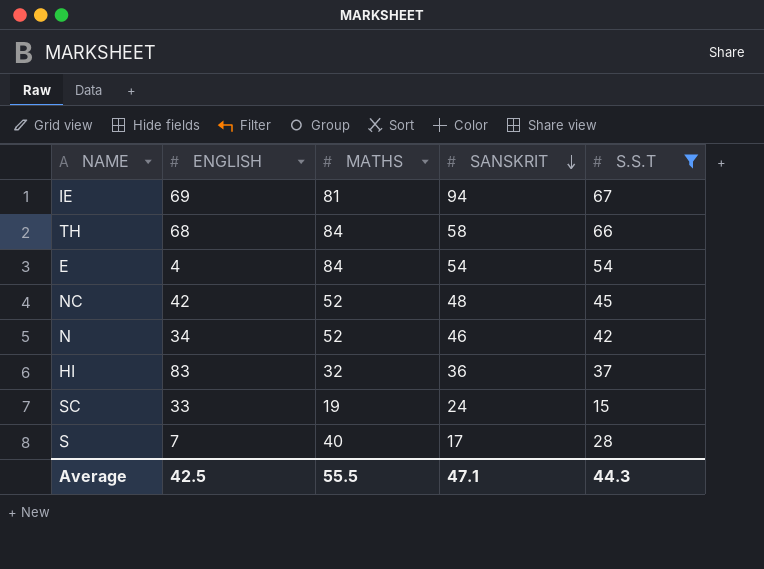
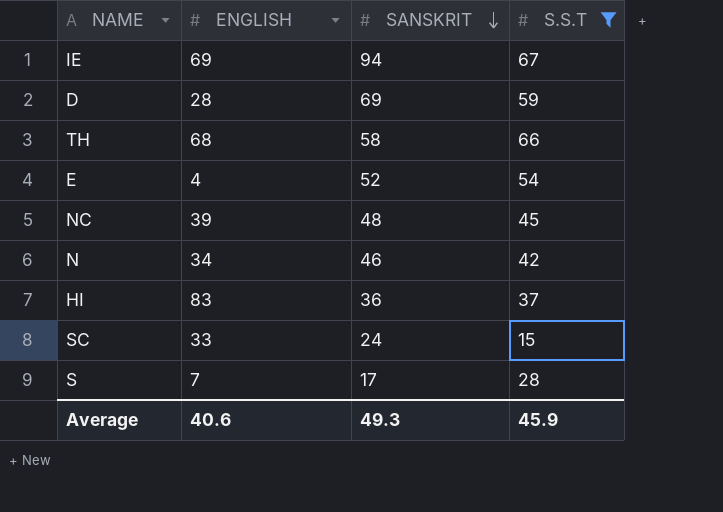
column MATHS | position: 3 -> none
row D: none -> 28 | 69 | 59
E | SANSKRIT: 54 -> 52
NC | ENGLISH: 42 -> 39
Average | ENGLISH: 42.5 -> 40.6
Average | SANSKRIT: 47.1 -> 49.3
Average | S.S.T: 44.3 -> 45.9

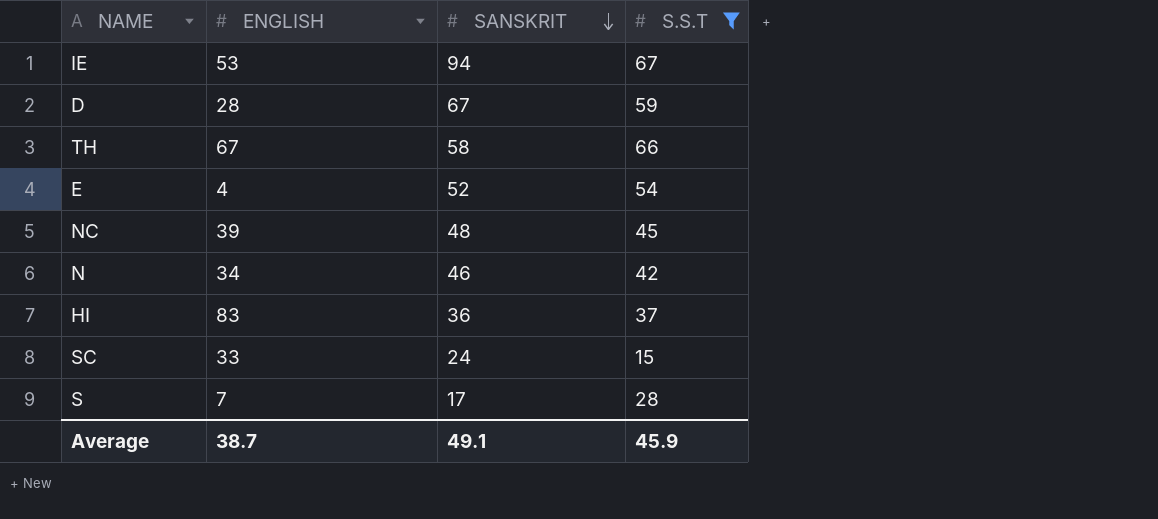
IE | ENGLISH: 69 -> 53
D | SANSKRIT: 69 -> 67
TH | ENGLISH: 68 -> 67
Average | ENGLISH: 40.6 -> 38.7
Average | SANSKRIT: 49.3 -> 49.1

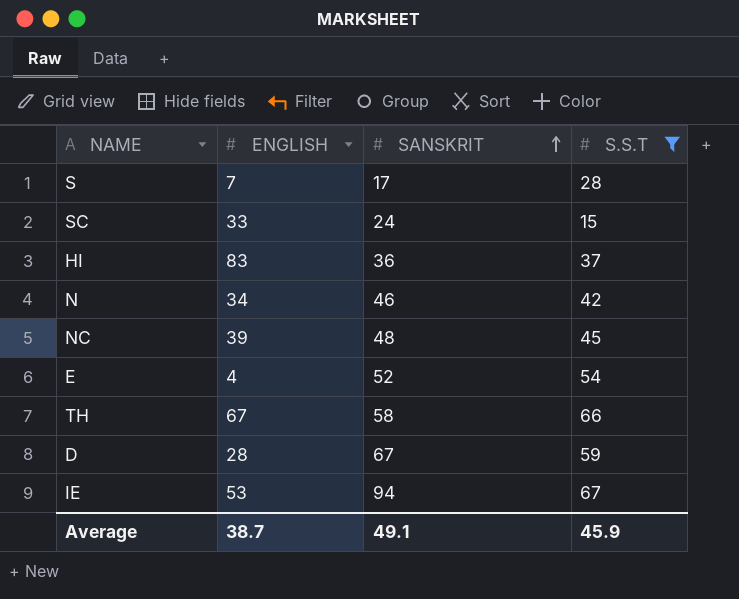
row order: SANSKRIT descending -> SANSKRIT ascending

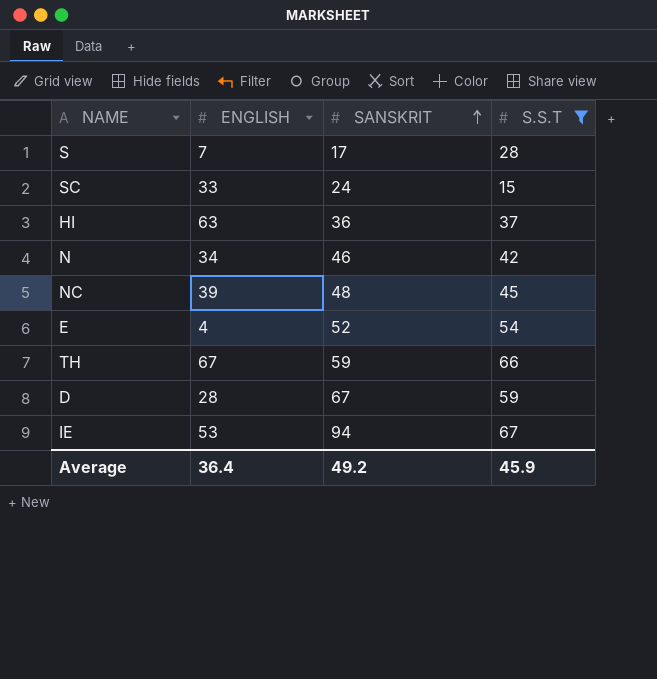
HI | ENGLISH: 83 -> 63
TH | SANSKRIT: 58 -> 59
Average | ENGLISH: 38.7 -> 36.4
Average | SANSKRIT: 49.1 -> 49.2

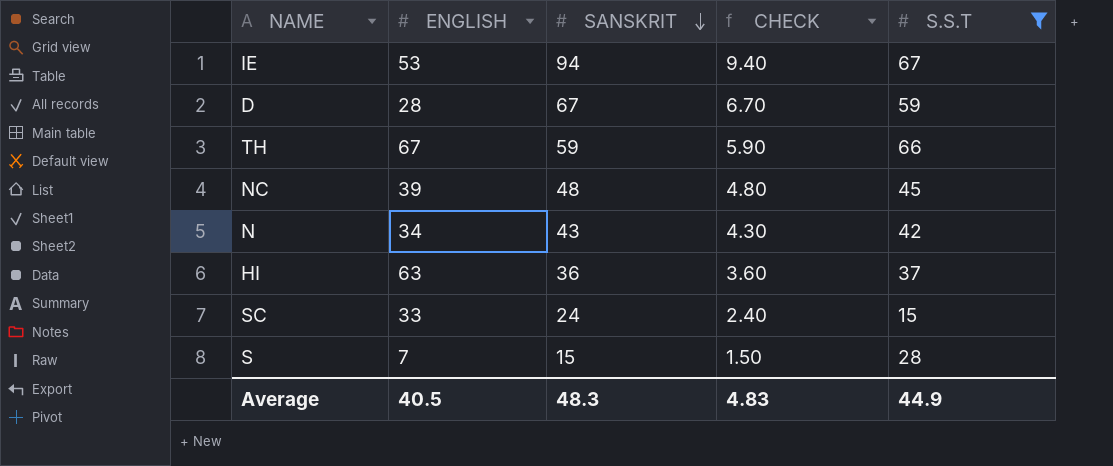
row order: SANSKRIT ascending -> SANSKRIT descending
column CHECK | formula: none -> [SANSKRIT] * 0.1
row E: 4 | 52 | 54 -> none
N | SANSKRIT: 46 -> 43
S | SANSKRIT: 17 -> 15
Average | ENGLISH: 36.4 -> 40.5
Average | SANSKRIT: 49.2 -> 48.3
Average | S.S.T: 45.9 -> 44.9

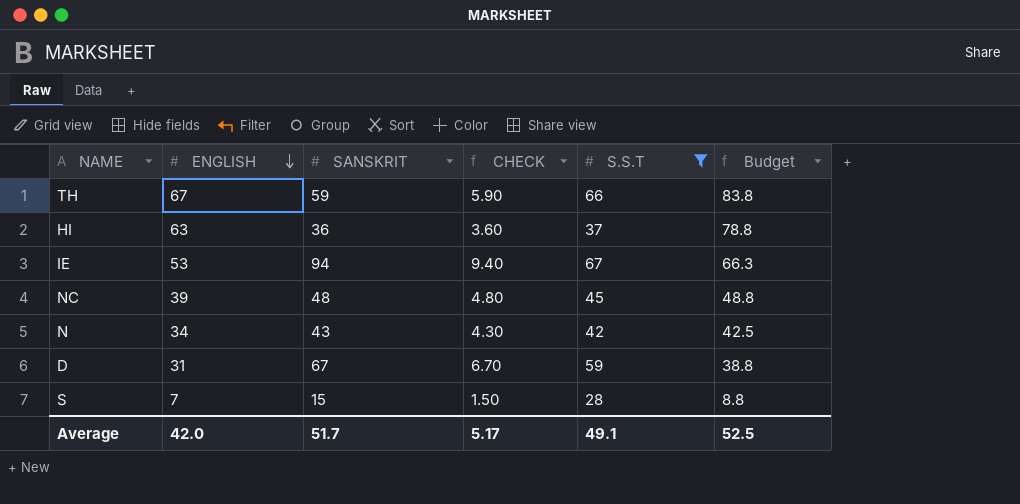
row order: SANSKRIT descending -> ENGLISH descending
column Budget | formula: none -> [ENGLISH] * 1.25
row SC: 33 | 24 | 2.40 | 15 -> none
D | ENGLISH: 28 -> 31
Average | ENGLISH: 40.5 -> 42.0
Average | SANSKRIT: 48.3 -> 51.7
Average | CHECK: 4.83 -> 5.17
Average | S.S.T: 44.9 -> 49.1

